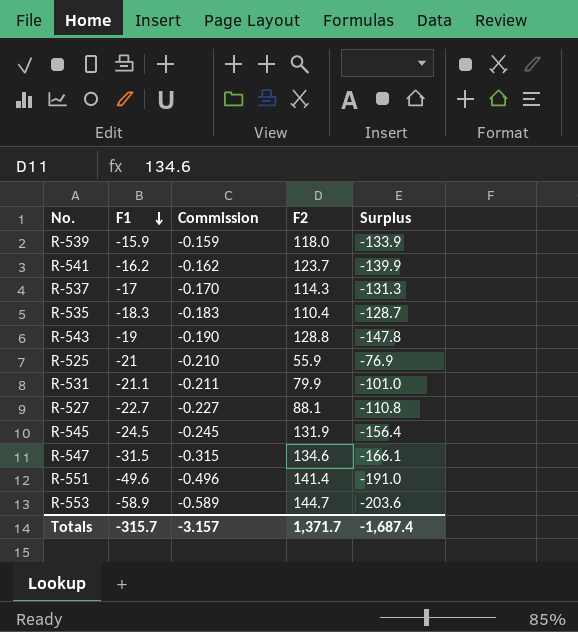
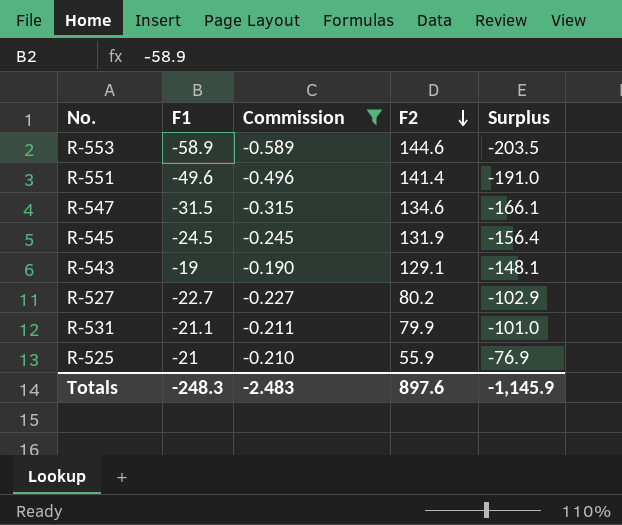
filter: none -> Commission <= -0.190
row order: F1 descending -> F2 descending
R-553 | F2: 144.7 -> 144.6
R-553 | Surplus: -203.6 -> -203.5
R-543 | F2: 128.8 -> 129.1
R-543 | Surplus: -147.8 -> -148.1
R-527 | F2: 88.1 -> 80.2
R-527 | Surplus: -110.8 -> -102.9
Totals | F1: -315.7 -> -248.3
Totals | Commission: -3.157 -> -2.483
Totals | F2: 1,371.7 -> 897.6
Totals | Surplus: -1,687.4 -> -1,145.9

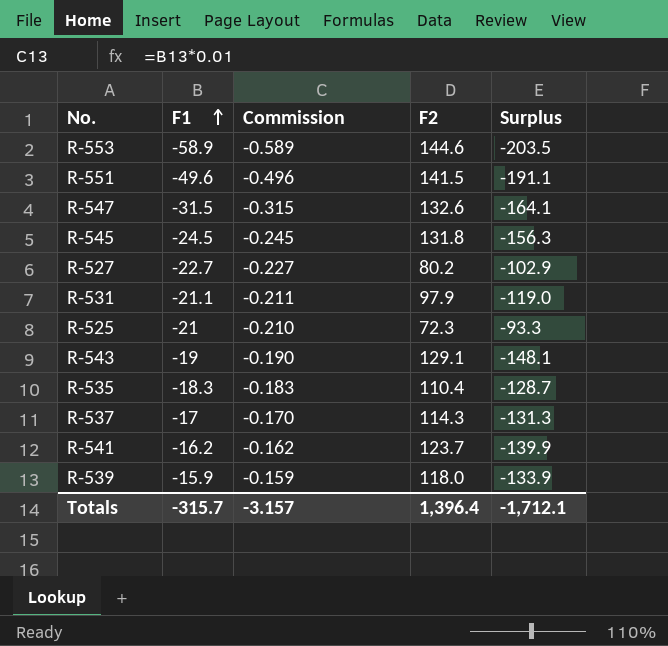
filter: Commission <= -0.190 -> none
row order: F2 descending -> F1 ascending
R-551 | F2: 141.4 -> 141.5
R-551 | Surplus: -191.0 -> -191.1
R-547 | F2: 134.6 -> 132.6
R-547 | Surplus: -166.1 -> -164.1
R-545 | F2: 131.9 -> 131.8
R-545 | Surplus: -156.4 -> -156.3
R-531 | F2: 79.9 -> 97.9
R-531 | Surplus: -101.0 -> -119.0
R-525 | F2: 55.9 -> 72.3
R-525 | Surplus: -76.9 -> -93.3
Totals | F1: -248.3 -> -315.7
Totals | Commission: -2.483 -> -3.157
Totals | F2: 897.6 -> 1,396.4
Totals | Surplus: -1,145.9 -> -1,712.1

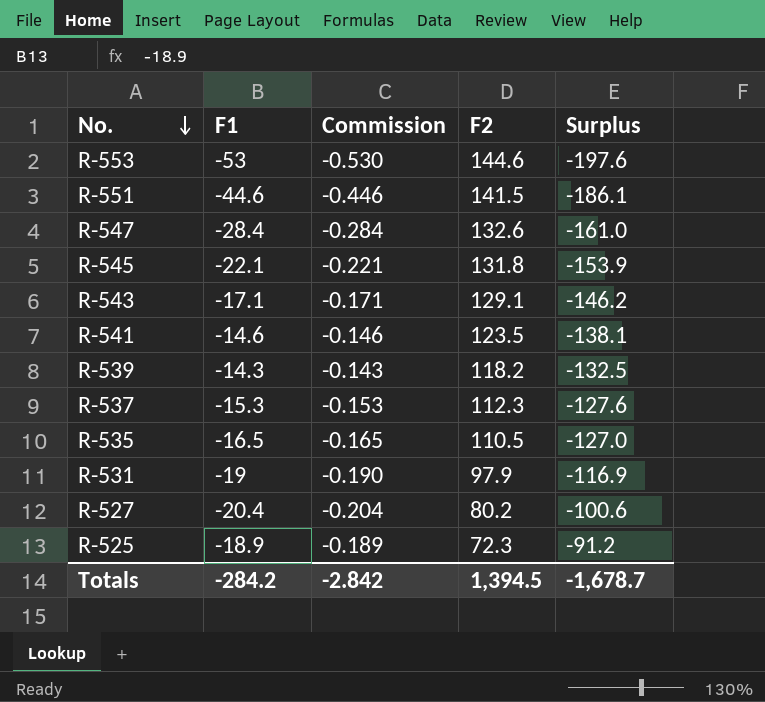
row order: F1 ascending -> No. descending
R-553 | F1: -58.9 -> -53
R-553 | Commission: -0.589 -> -0.530
R-553 | Surplus: -203.5 -> -197.6
R-551 | F1: -49.6 -> -44.6
R-551 | Commission: -0.496 -> -0.446
R-551 | Surplus: -191.1 -> -186.1
R-547 | F1: -31.5 -> -28.4
R-547 | Commission: -0.315 -> -0.284
R-547 | Surplus: -164.1 -> -161.0
R-545 | F1: -24.5 -> -22.1
R-545 | Commission: -0.245 -> -0.221
R-545 | Surplus: -156.3 -> -153.9
R-543 | F1: -19 -> -17.1
R-543 | Commission: -0.190 -> -0.171
R-543 | Surplus: -148.1 -> -146.2
R-541 | F1: -16.2 -> -14.6
R-541 | Commission: -0.162 -> -0.146
R-541 | F2: 123.7 -> 123.5
R-541 | Surplus: -139.9 -> -138.1
R-539 | F1: -15.9 -> -14.3
R-539 | Commission: -0.159 -> -0.143
R-539 | F2: 118.0 -> 118.2
R-539 | Surplus: -133.9 -> -132.5
R-537 | F1: -17 -> -15.3
R-537 | Commission: -0.170 -> -0.153
R-537 | F2: 114.3 -> 112.3
R-537 | Surplus: -131.3 -> -127.6
R-535 | F1: -18.3 -> -16.5
R-535 | Commission: -0.183 -> -0.165
R-535 | F2: 110.4 -> 110.5
R-535 | Surplus: -128.7 -> -127.0
R-531 | F1: -21.1 -> -19
R-531 | Commission: -0.211 -> -0.190
R-531 | Surplus: -119.0 -> -116.9
R-527 | F1: -22.7 -> -20.4
R-527 | Commission: -0.227 -> -0.204
R-527 | Surplus: -102.9 -> -100.6
R-525 | F1: -21 -> -18.9
R-525 | Commission: -0.210 -> -0.189
R-525 | Surplus: -93.3 -> -91.2
Totals | F1: -315.7 -> -284.2
Totals | Commission: -3.157 -> -2.842
Totals | F2: 1,396.4 -> 1,394.5
Totals | Surplus: -1,712.1 -> -1,678.7

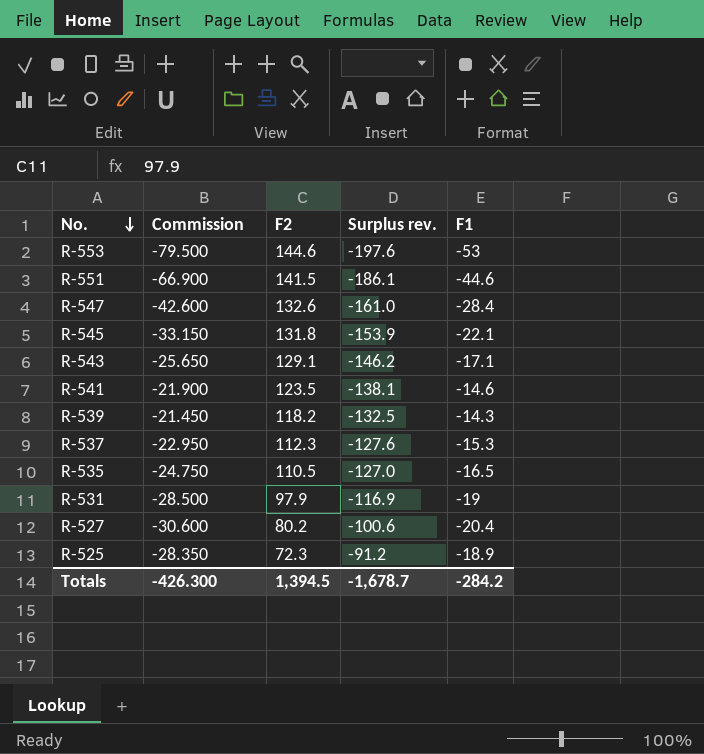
column Commission | formula: [F1] * 0.01 -> [F1] * 1.5
column name: Surplus -> Surplus rev.
column F1 | position: 2 -> 5
Totals | Commission: -2.842 -> -426.300

